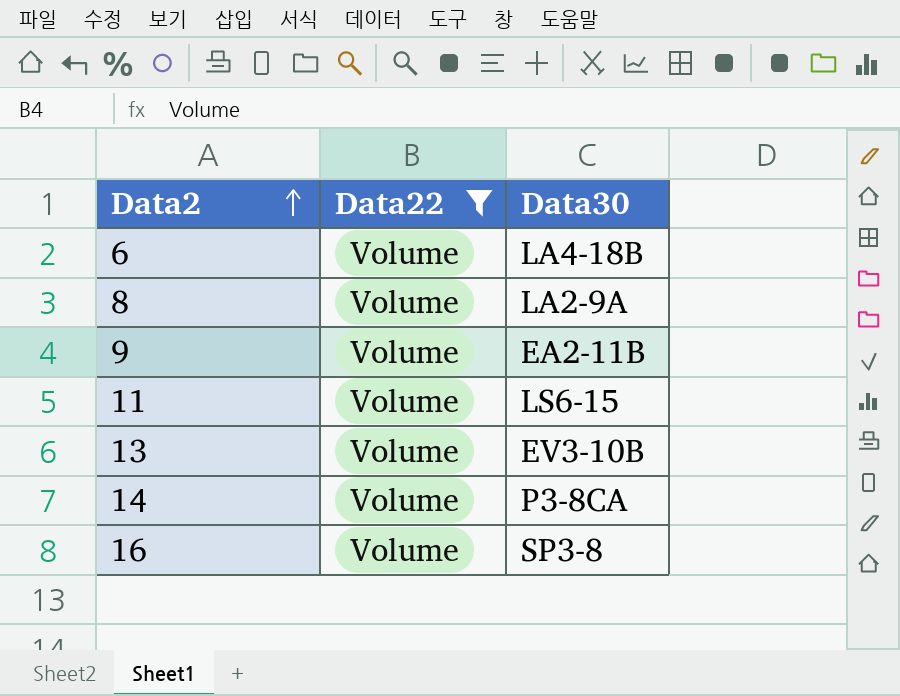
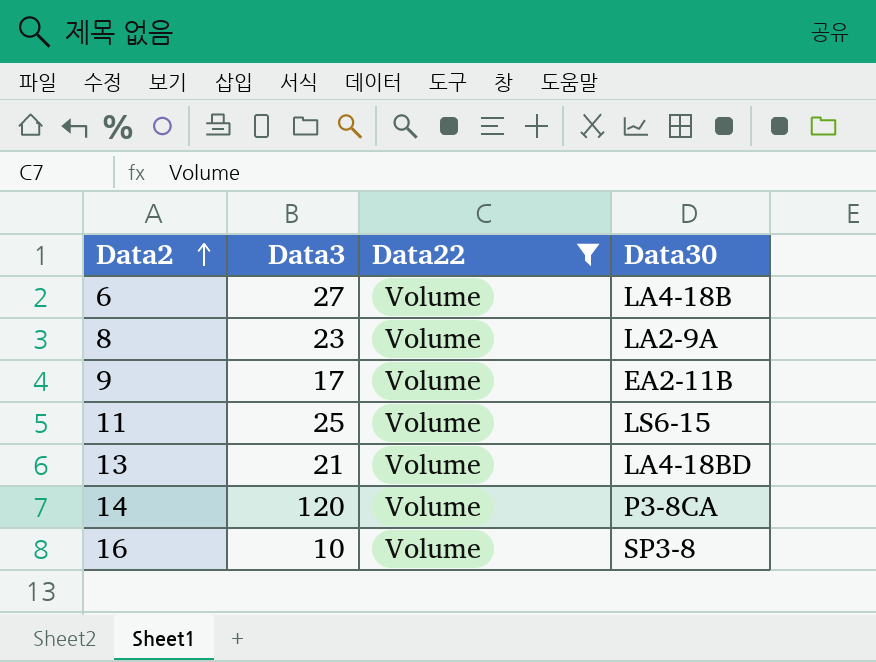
column Data3 | position: none -> 2
13 | Data30: EV3-10B -> LA4-18BD

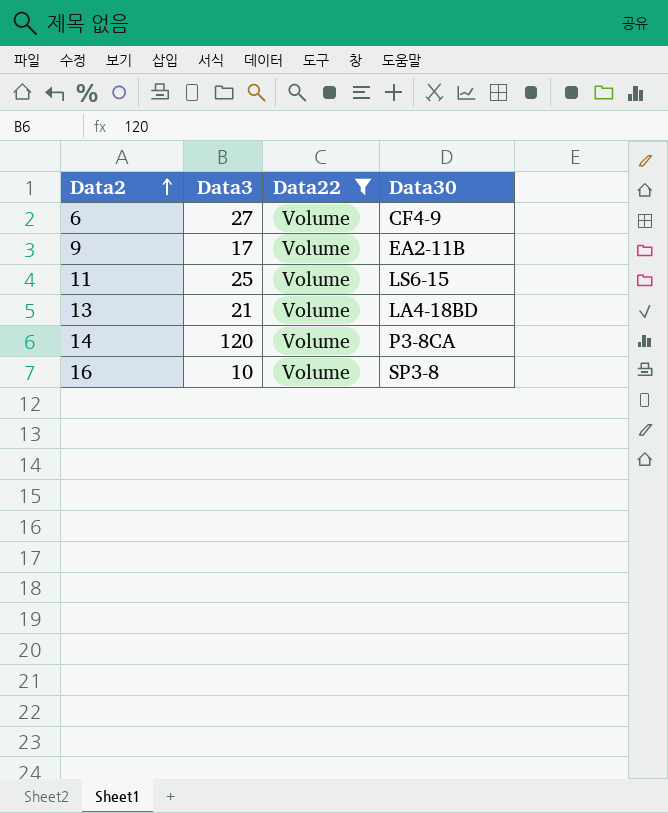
row 8: 23 | Volume | LA2-9A -> none
6 | Data30: LA4-18B -> CF4-9

